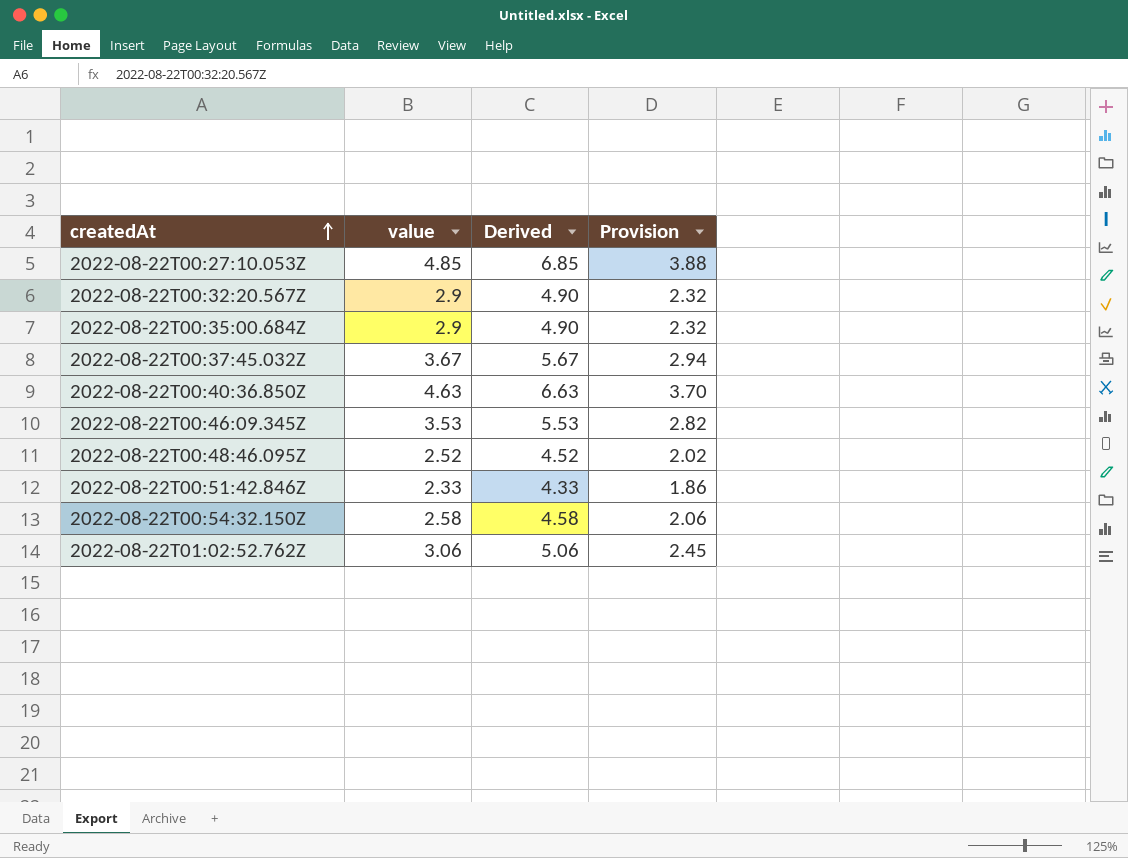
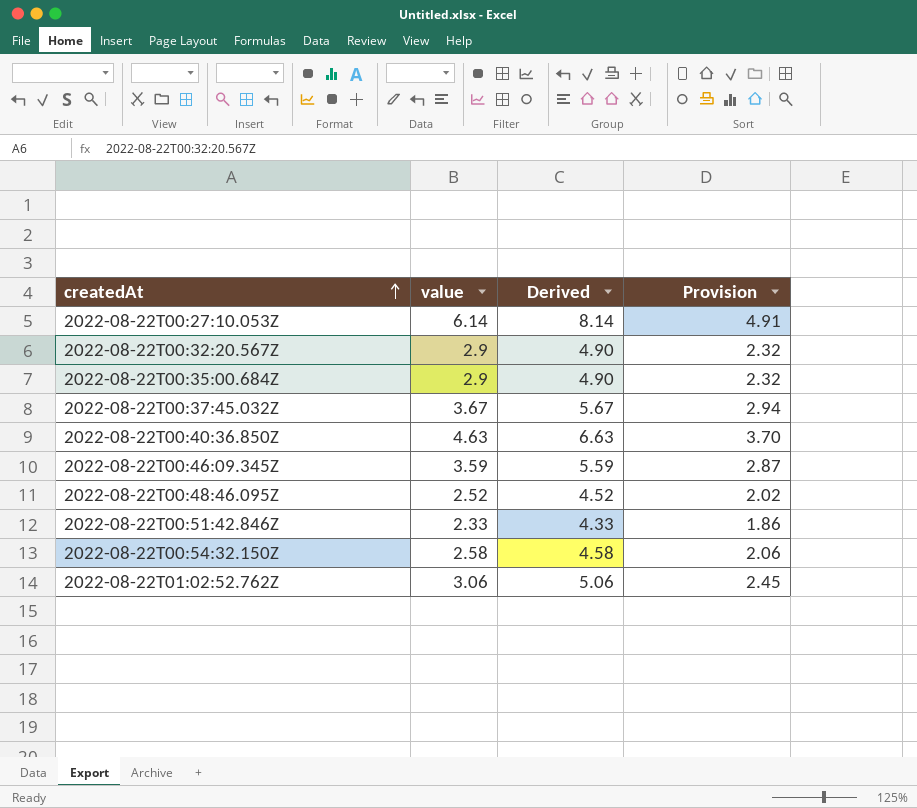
2022-08-22T00:27:10.053Z | value: 4.85 -> 6.14
2022-08-22T00:27:10.053Z | Derived: 6.85 -> 8.14
2022-08-22T00:27:10.053Z | Provision: 3.88 -> 4.91
2022-08-22T00:46:09.345Z | value: 3.53 -> 3.59
2022-08-22T00:46:09.345Z | Derived: 5.53 -> 5.59
2022-08-22T00:46:09.345Z | Provision: 2.82 -> 2.87

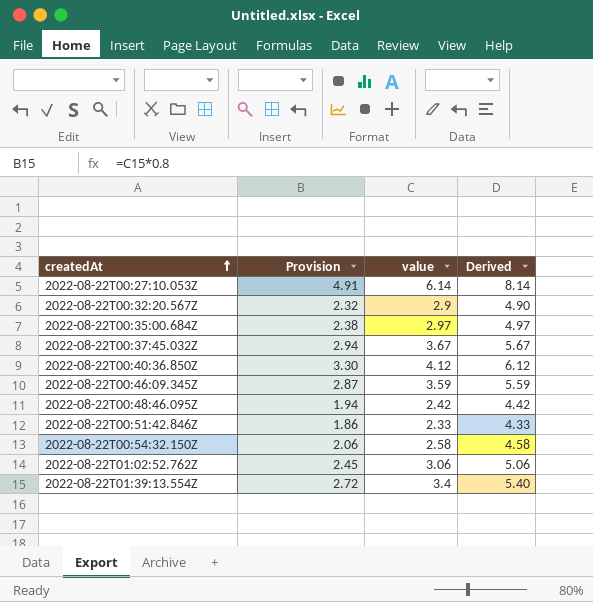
column Provision | position: 4 -> 2
2022-08-22T00:35:00.684Z | Provision: 2.32 -> 2.38
2022-08-22T00:35:00.684Z | value: 2.9 -> 2.97
2022-08-22T00:35:00.684Z | Derived: 4.90 -> 4.97
2022-08-22T00:40:36.850Z | Provision: 3.70 -> 3.30
2022-08-22T00:40:36.850Z | value: 4.63 -> 4.12
2022-08-22T00:40:36.850Z | Derived: 6.63 -> 6.12
2022-08-22T00:48:46.095Z | Provision: 2.02 -> 1.94
2022-08-22T00:48:46.095Z | value: 2.52 -> 2.42
2022-08-22T00:48:46.095Z | Derived: 4.52 -> 4.42
row 2022-08-22T01:39:13.554Z: none -> 2.72 | 3.4 | 5.40

